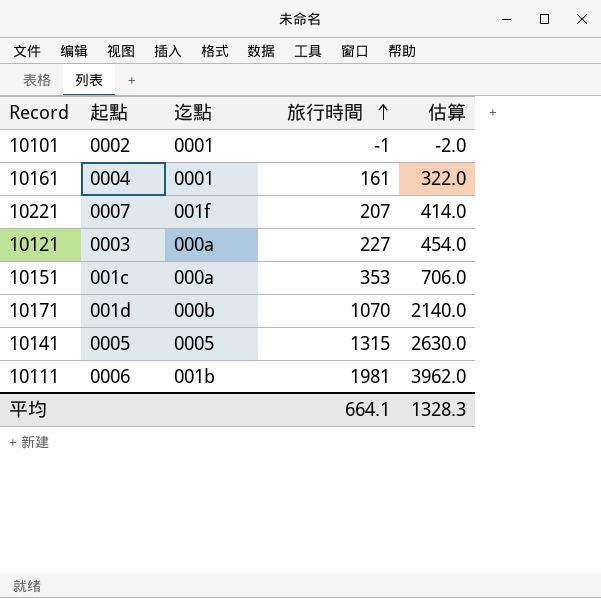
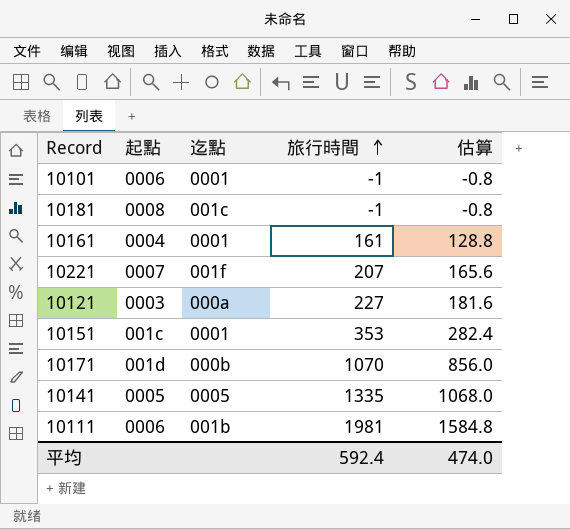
column 估算 | formula: [旅行時間] * 2 -> [旅行時間] * 0.8
10101 | 起點: 0002 -> 0006
row 10181: none -> 0008 | 001c | -1 | -0.8
10151 | 迄點: 000a -> 0001
10141 | 旅行時間: 1315 -> 1335
平均 | 旅行時間: 664.1 -> 592.4
平均 | 估算: 1328.3 -> 474.0

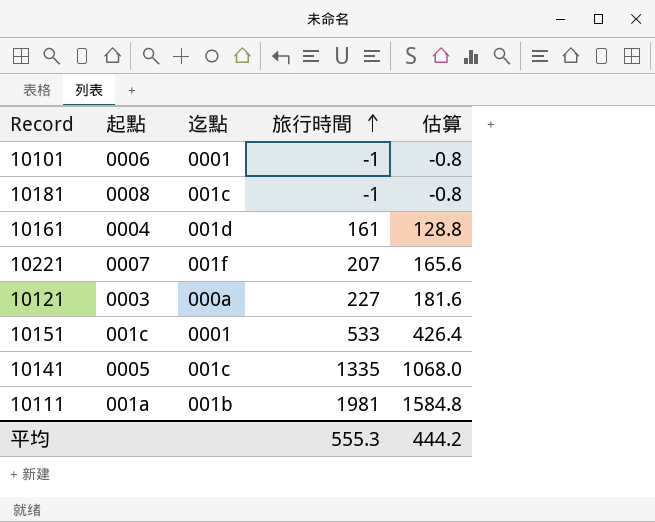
row 10171: 001d | 000b | 1070 | 856.0 -> none
10161 | 迄點: 0001 -> 001d
10151 | 旅行時間: 353 -> 533
10151 | 估算: 282.4 -> 426.4
10141 | 迄點: 0005 -> 001c
10111 | 起點: 0006 -> 001a
平均 | 旅行時間: 592.4 -> 555.3
平均 | 估算: 474.0 -> 444.2

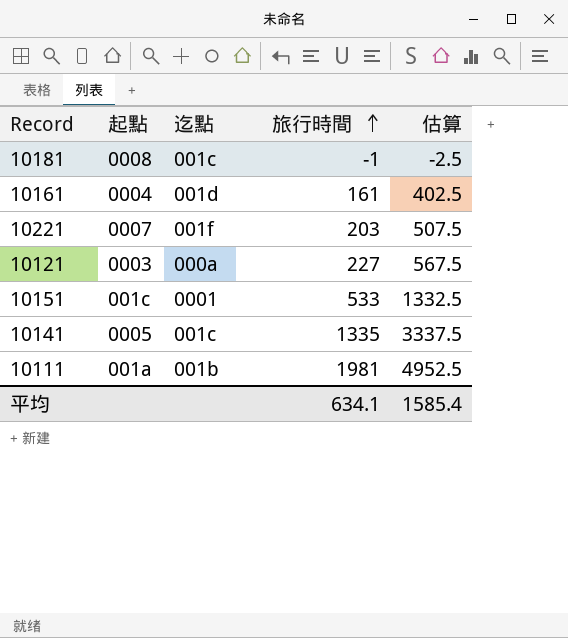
column 估算 | formula: [旅行時間] * 0.8 -> [旅行時間] * 2.5
row 10101: 0006 | 0001 | -1 | -0.8 -> none
10221 | 旅行時間: 207 -> 203
平均 | 旅行時間: 555.3 -> 634.1
平均 | 估算: 444.2 -> 1585.4

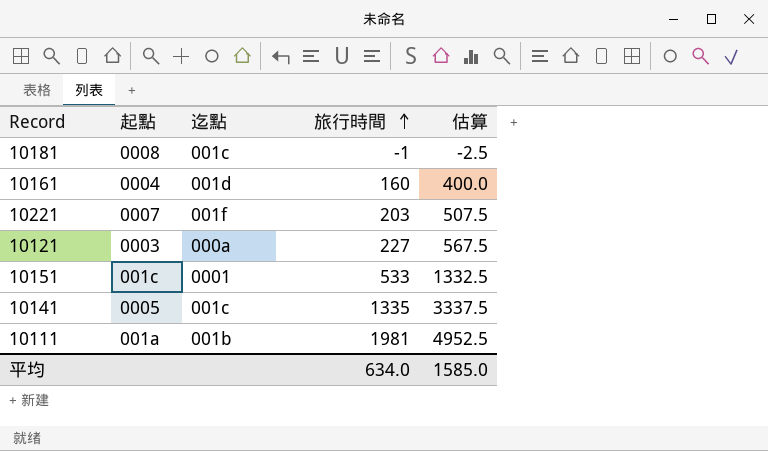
10161 | 旅行時間: 161 -> 160
10161 | 估算: 402.5 -> 400.0
平均 | 旅行時間: 634.1 -> 634.0
平均 | 估算: 1585.4 -> 1585.0

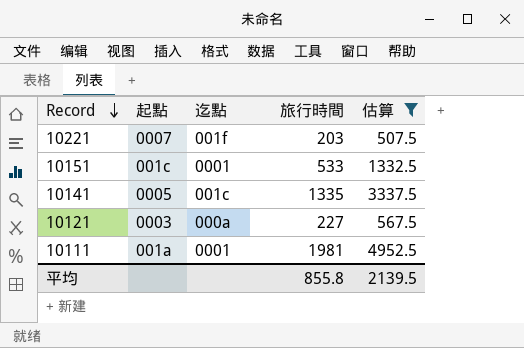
filter: none -> 估算 >= 507.5
row order: 旅行時間 ascending -> Record descending
10111 | 迄點: 001b -> 0001
平均 | 旅行時間: 634.0 -> 855.8
平均 | 估算: 1585.0 -> 2139.5

